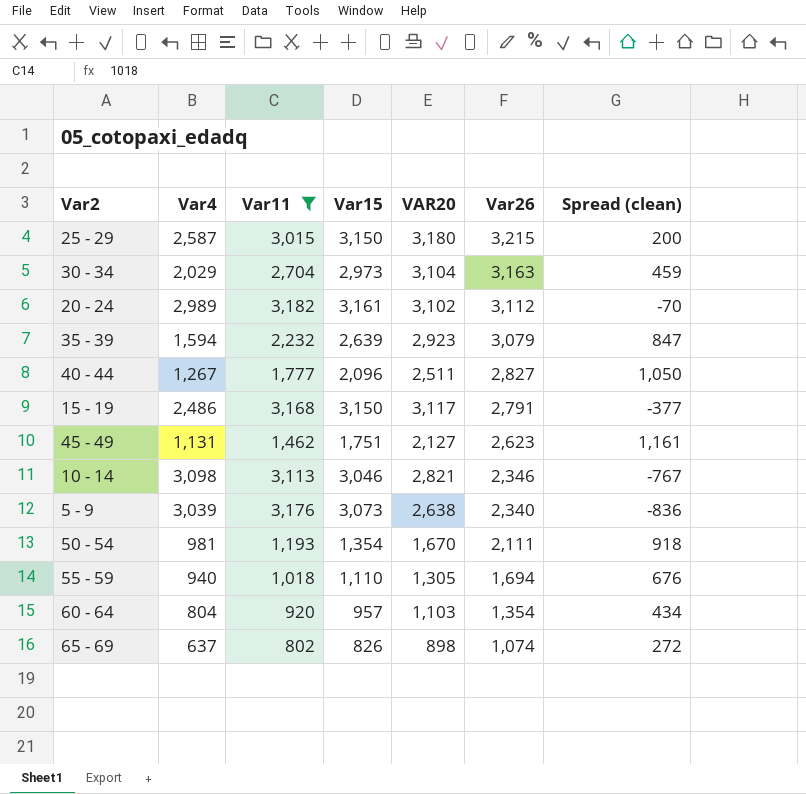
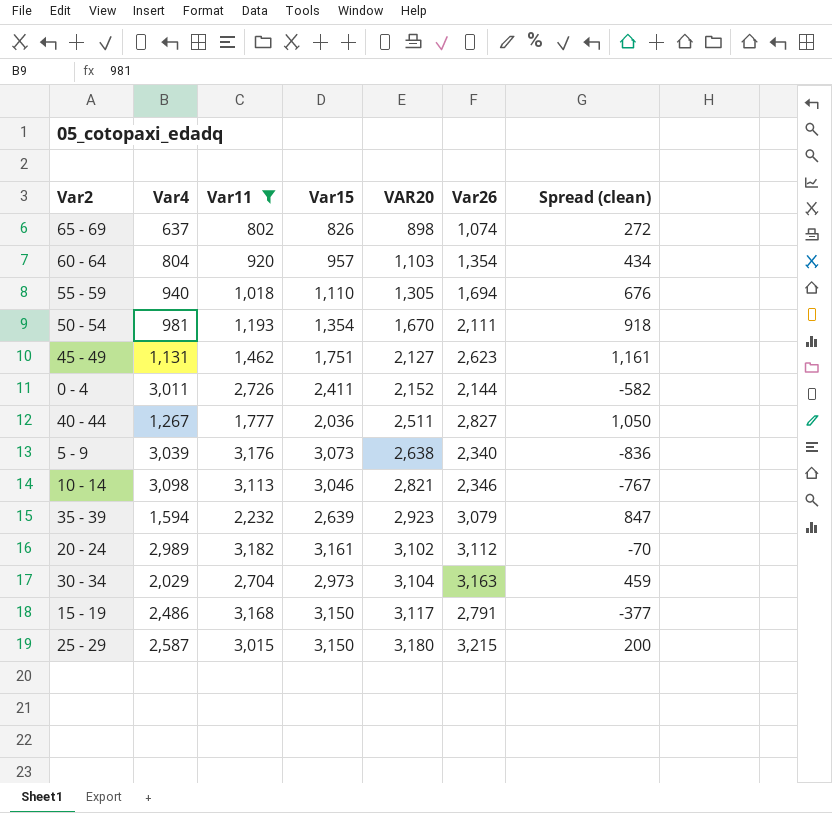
row order: Var26 descending -> VAR20 ascending
row 0 - 4: none -> 3,011 | 2,726 | 2,411 | 2,152 | 2,144 | -582
40 - 44 | Var15: 2,096 -> 2,036

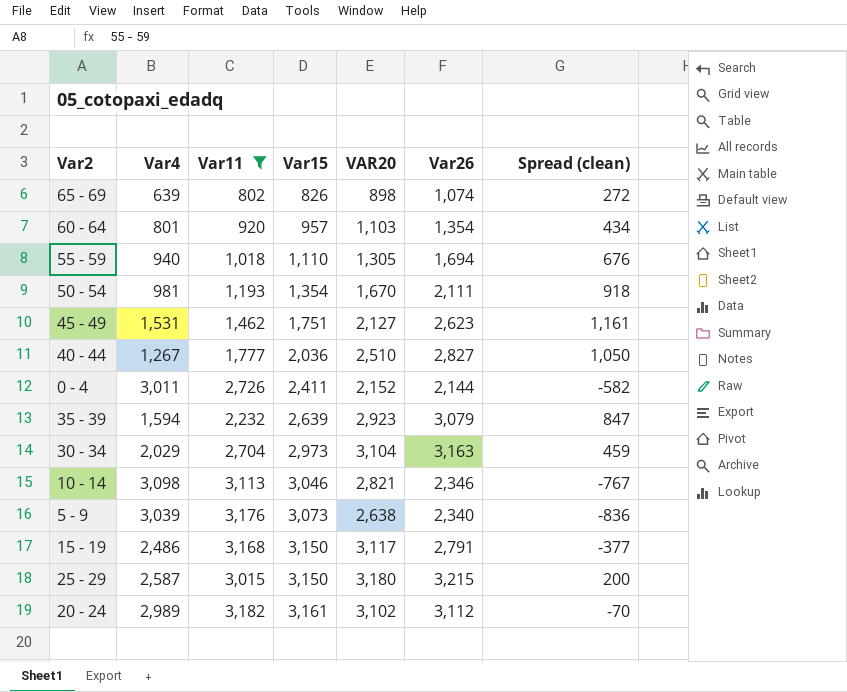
row order: VAR20 ascending -> Var15 ascending
65 - 69 | Var4: 637 -> 639
60 - 64 | Var4: 804 -> 801
45 - 49 | Var4: 1,131 -> 1,531
40 - 44 | VAR20: 2,511 -> 2,510

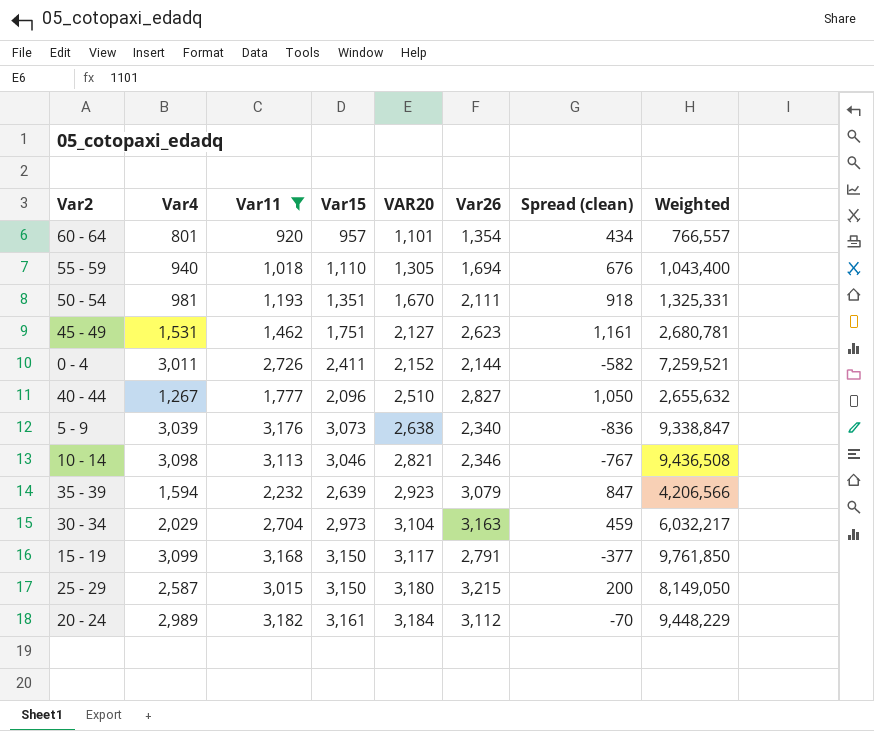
row order: Var15 ascending -> VAR20 ascending
column Weighted | formula: none -> [Var4] * [Var15]
row 65 - 69: 639 | 802 | 826 | 898 | 1,074 | 272 -> none
60 - 64 | VAR20: 1,103 -> 1,101
50 - 54 | Var15: 1,354 -> 1,351
40 - 44 | Var15: 2,036 -> 2,096
15 - 19 | Var4: 2,486 -> 3,099
20 - 24 | VAR20: 3,102 -> 3,184

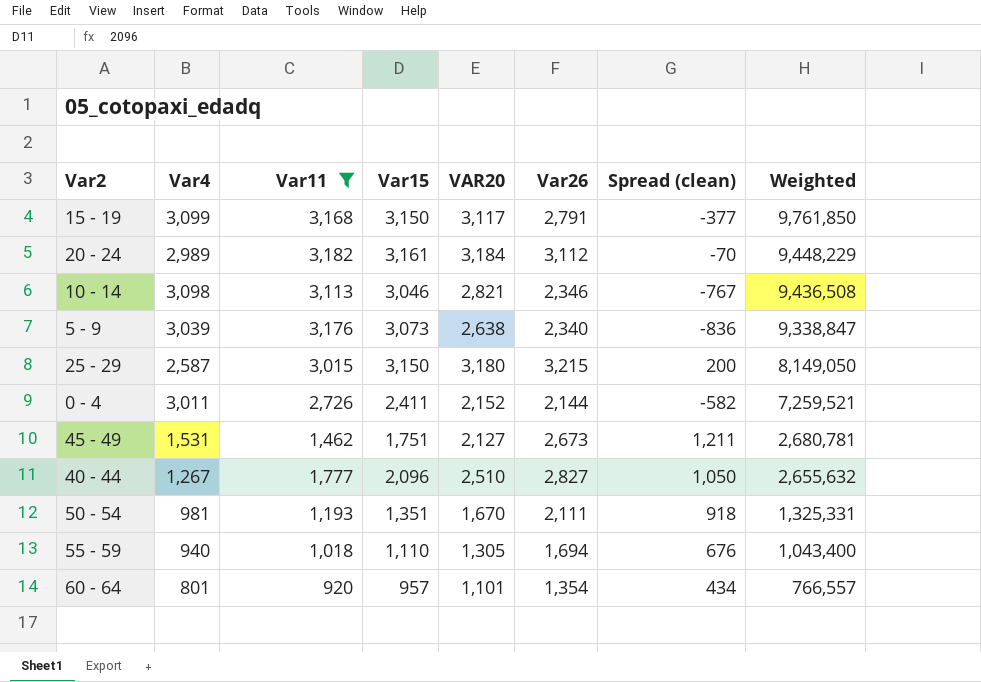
row order: VAR20 ascending -> Weighted descending
row 35 - 39: 1,594 | 2,232 | 2,639 | 2,923 | 3,079 | 847 | 4,206,566 -> none
row 30 - 34: 2,029 | 2,704 | 2,973 | 3,104 | 3,163 | 459 | 6,032,217 -> none
45 - 49 | Var26: 2,623 -> 2,673
45 - 49 | Spread (clean): 1,161 -> 1,211

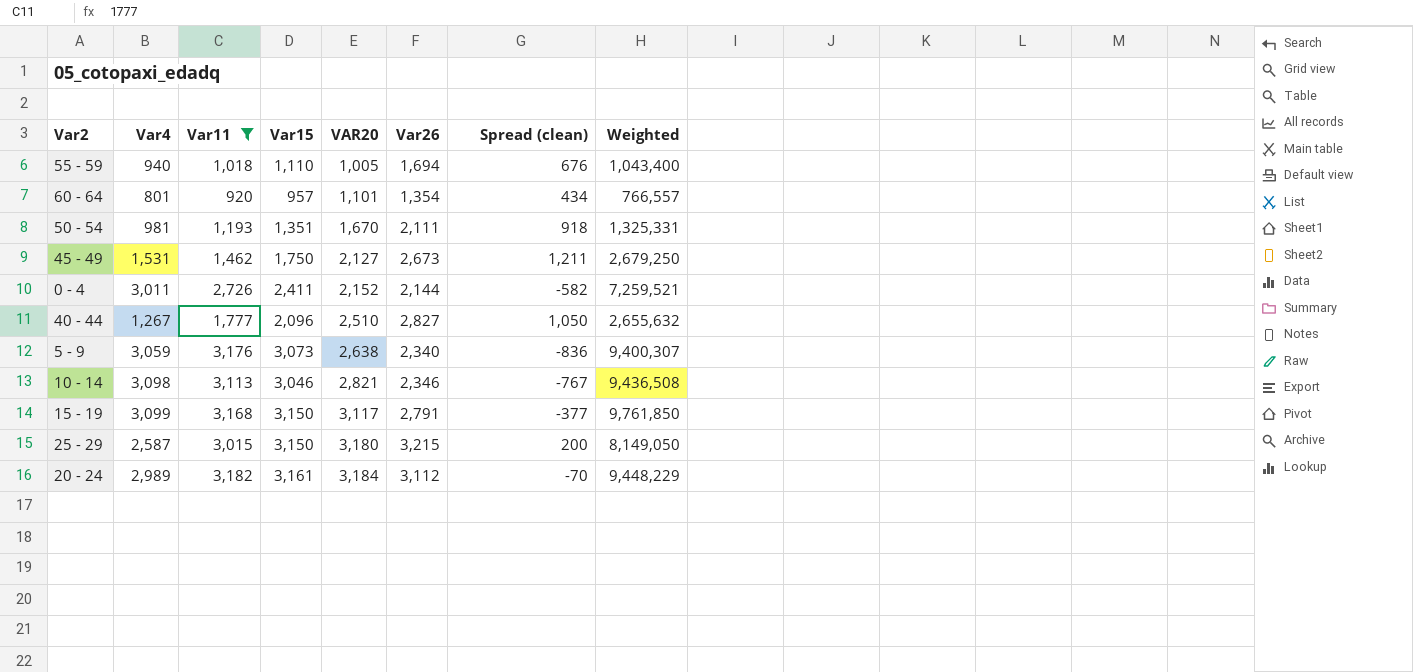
row order: Weighted descending -> VAR20 ascending
55 - 59 | VAR20: 1,305 -> 1,005
45 - 49 | Var15: 1,751 -> 1,750
45 - 49 | Weighted: 2,680,781 -> 2,679,250
5 - 9 | Var4: 3,039 -> 3,059
5 - 9 | Weighted: 9,338,847 -> 9,400,307

